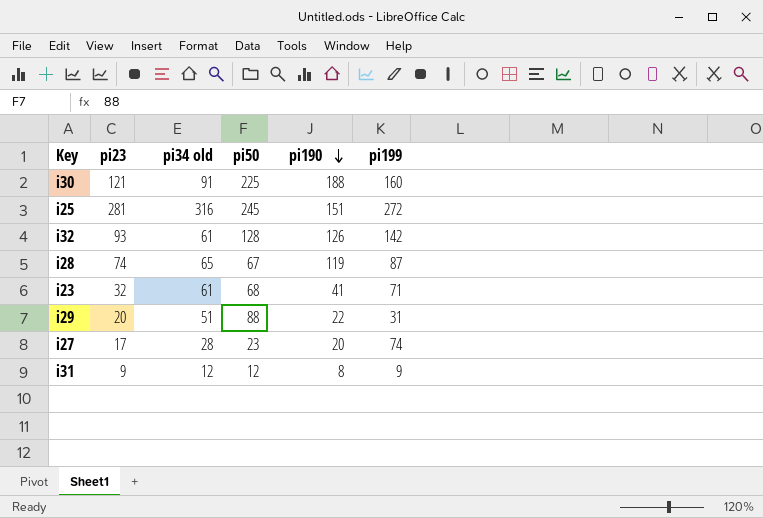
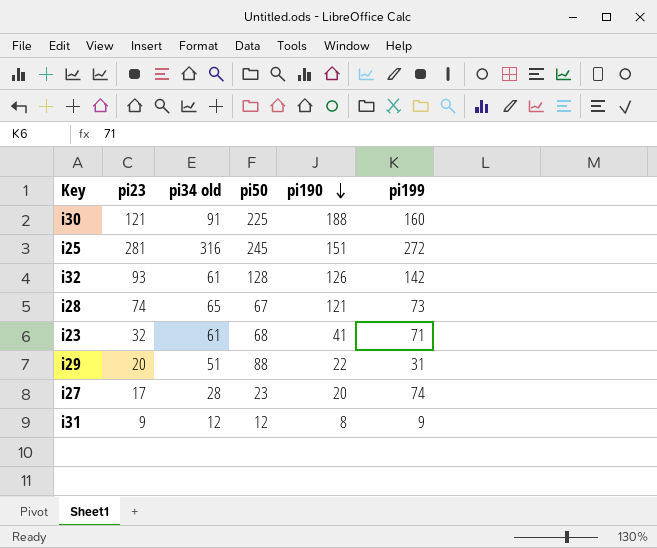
i28 | pi190: 119 -> 121
i28 | pi199: 87 -> 73

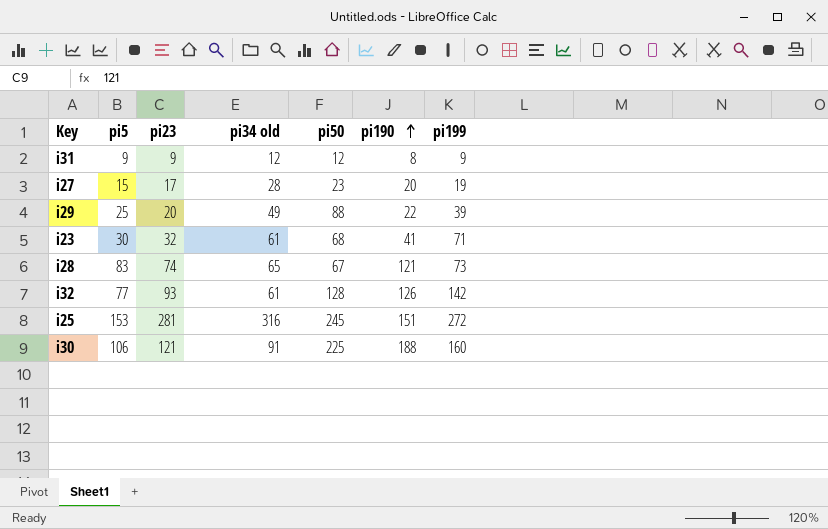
row order: pi190 descending -> pi190 ascending
column pi5 | position: none -> 2
i27 | pi199: 74 -> 19
i29 | pi34 old: 51 -> 49
i29 | pi199: 31 -> 39

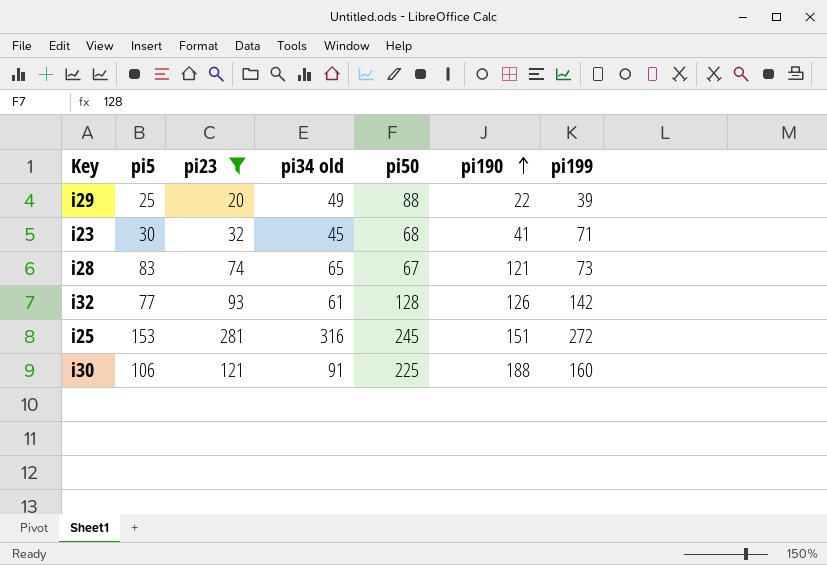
filter: none -> pi23 >= 20
i23 | pi34 old: 61 -> 45

